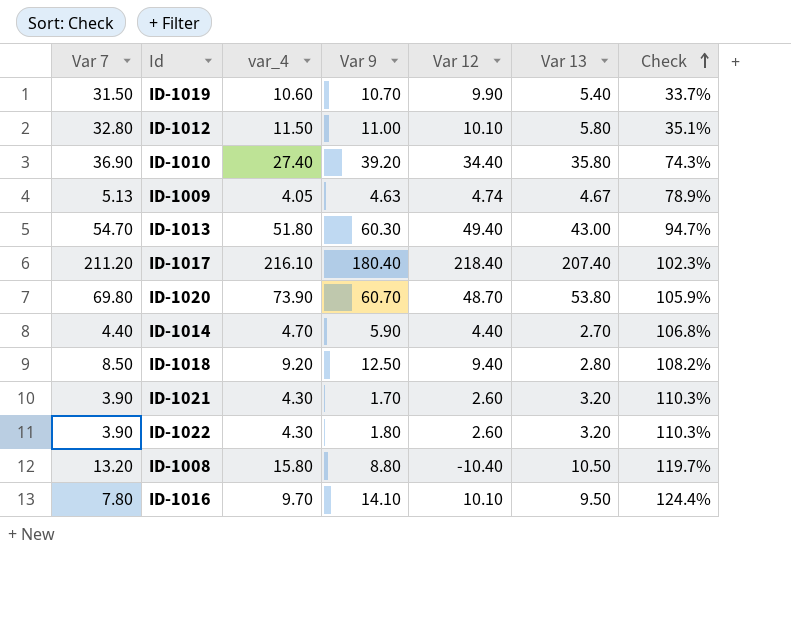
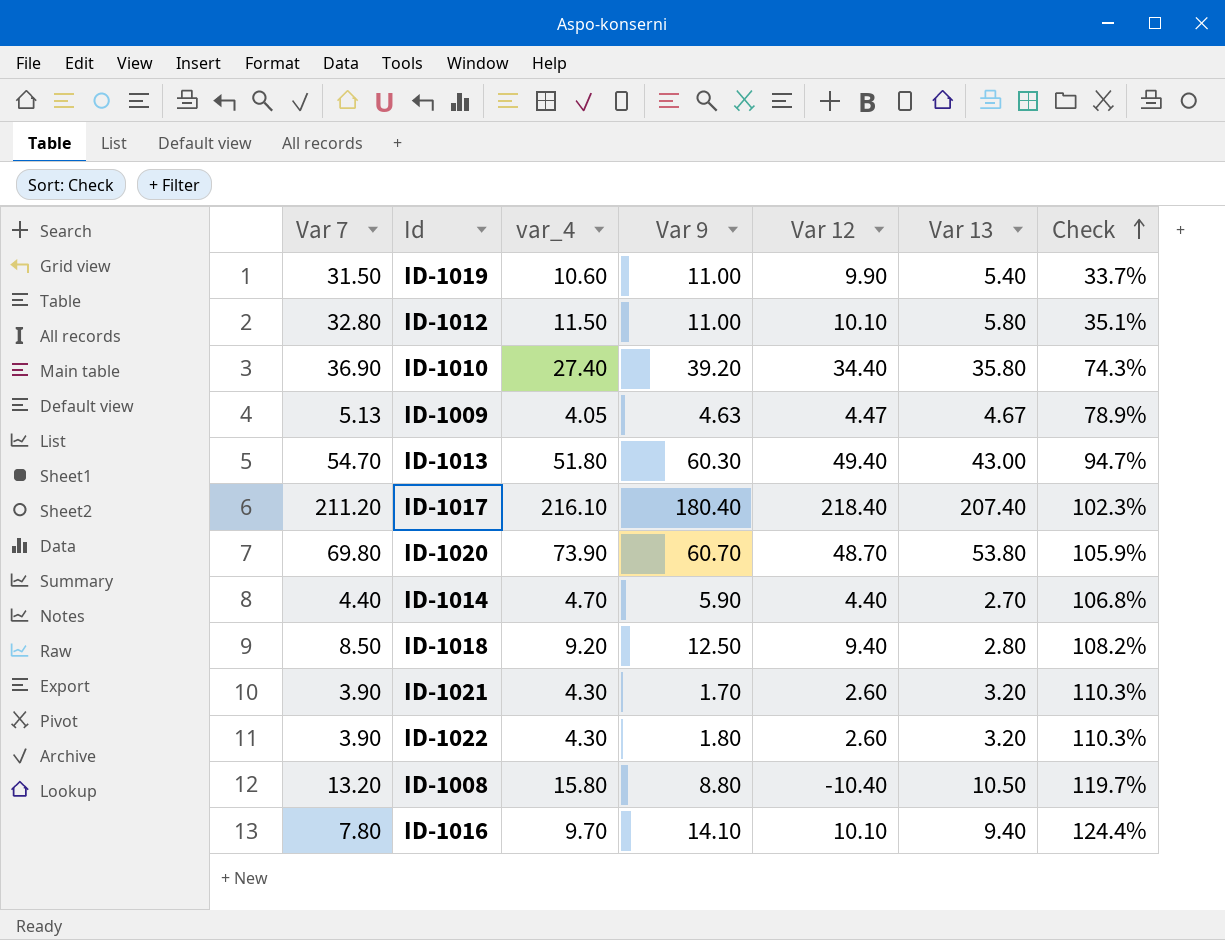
ID-1019 | Var 9: 10.70 -> 11.00
ID-1009 | Var 12: 4.74 -> 4.47
ID-1016 | Var 13: 9.50 -> 9.40

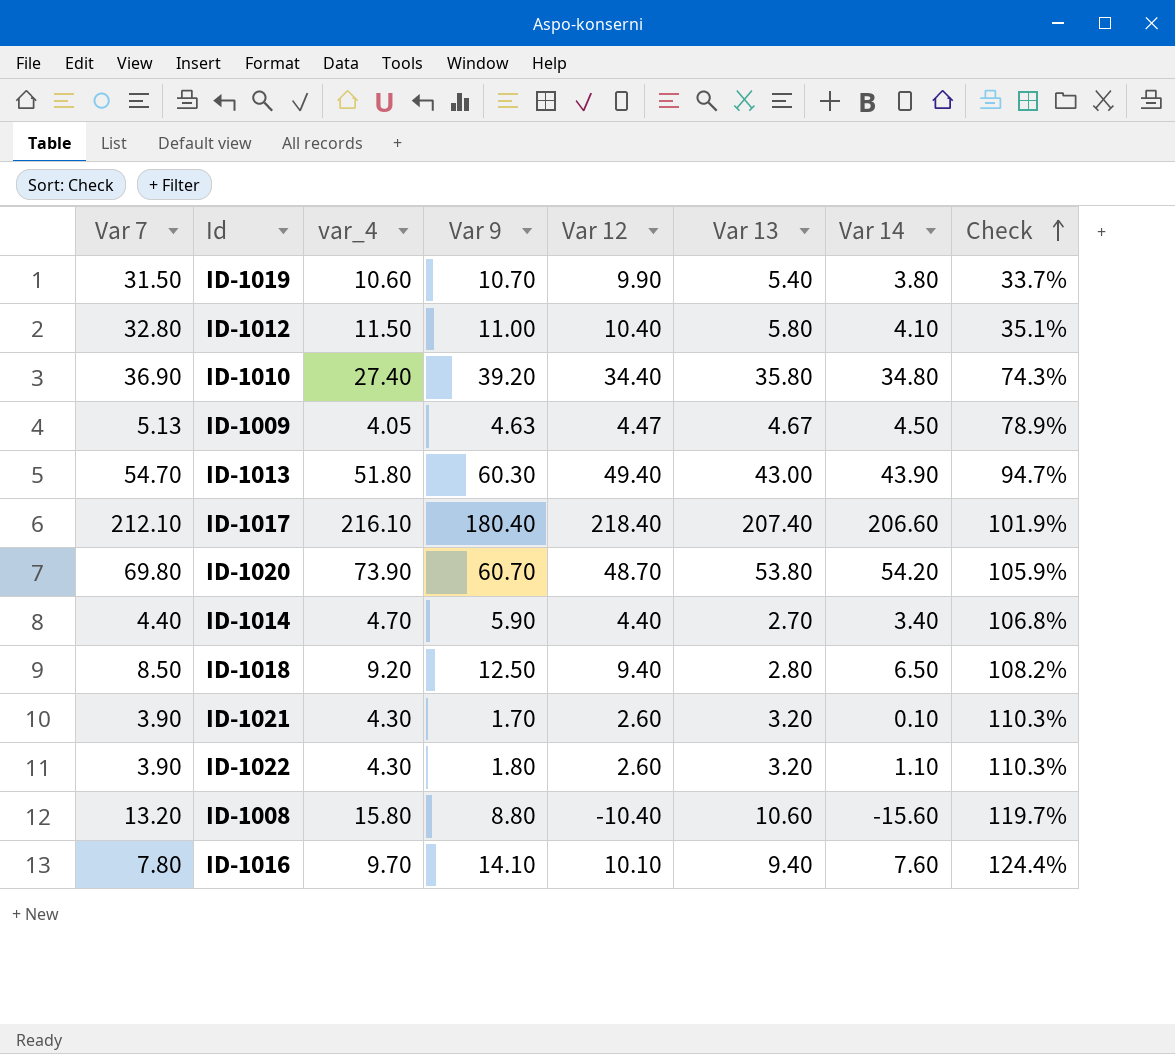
column Var 14 | position: none -> 7
ID-1019 | Var 9: 11.00 -> 10.70
ID-1012 | Var 12: 10.10 -> 10.40
ID-1017 | Var 7: 211.20 -> 212.10
ID-1017 | Check: 102.3% -> 101.9%
ID-1008 | Var 13: 10.50 -> 10.60

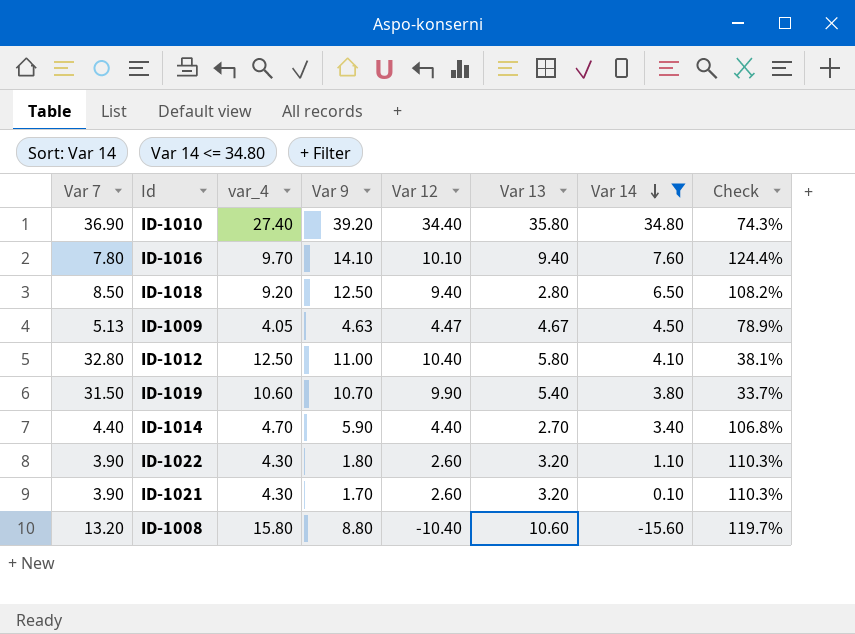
filter: none -> Var 14 <= 34.80
row order: Check ascending -> Var 14 descending
ID-1012 | var_4: 11.50 -> 12.50
ID-1012 | Check: 35.1% -> 38.1%

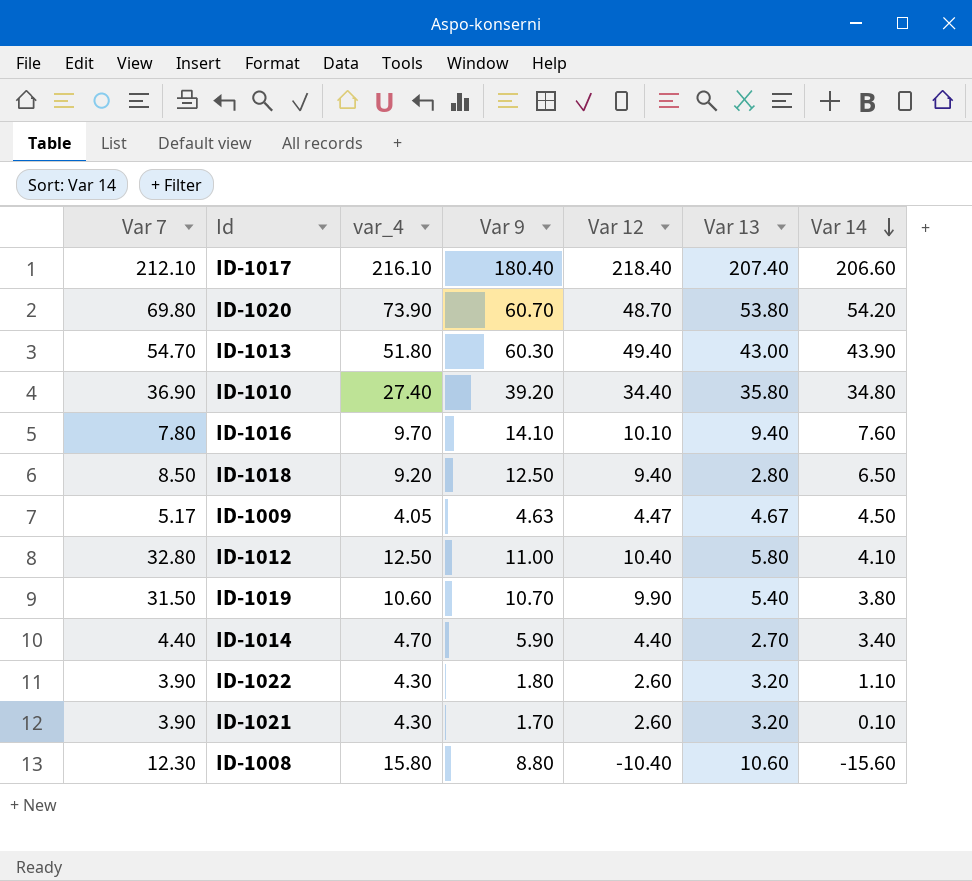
filter: Var 14 <= 34.80 -> none
column Check | formula: [var_4] / [Var 7] -> none
ID-1009 | Var 7: 5.13 -> 5.17
ID-1008 | Var 7: 13.20 -> 12.30

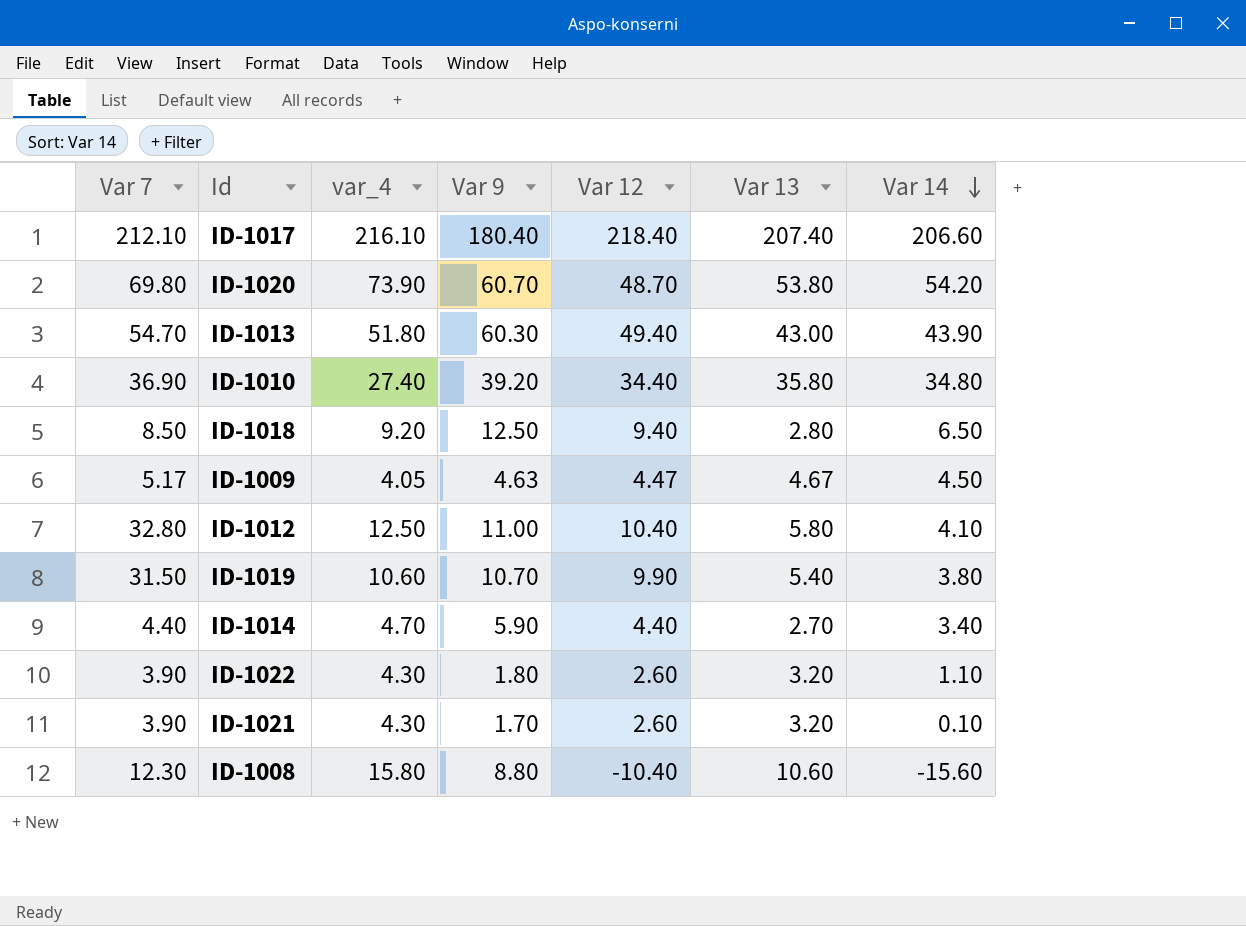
row ID-1016: 7.80 | 9.70 | 14.10 | 10.10 | 9.40 | 7.60 -> none

